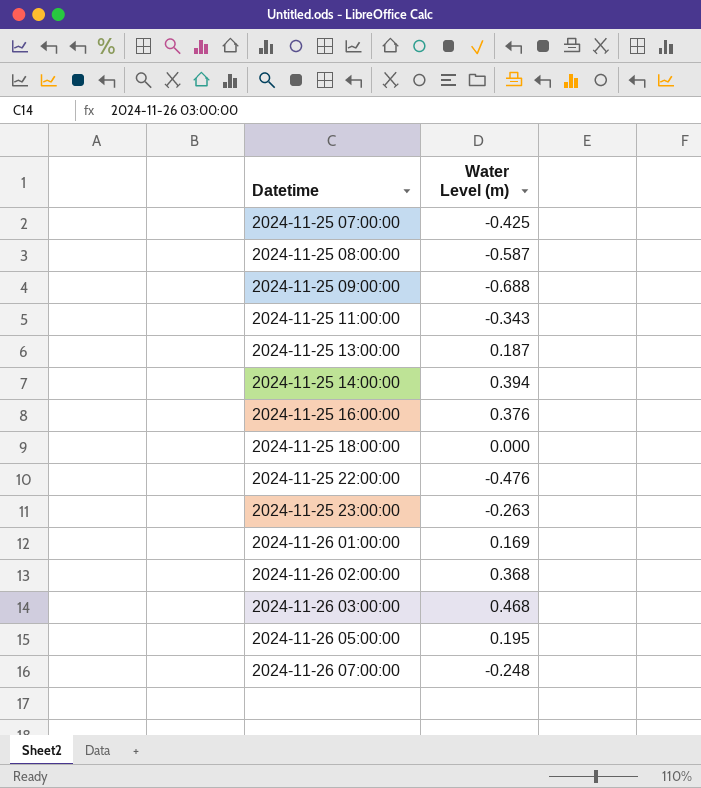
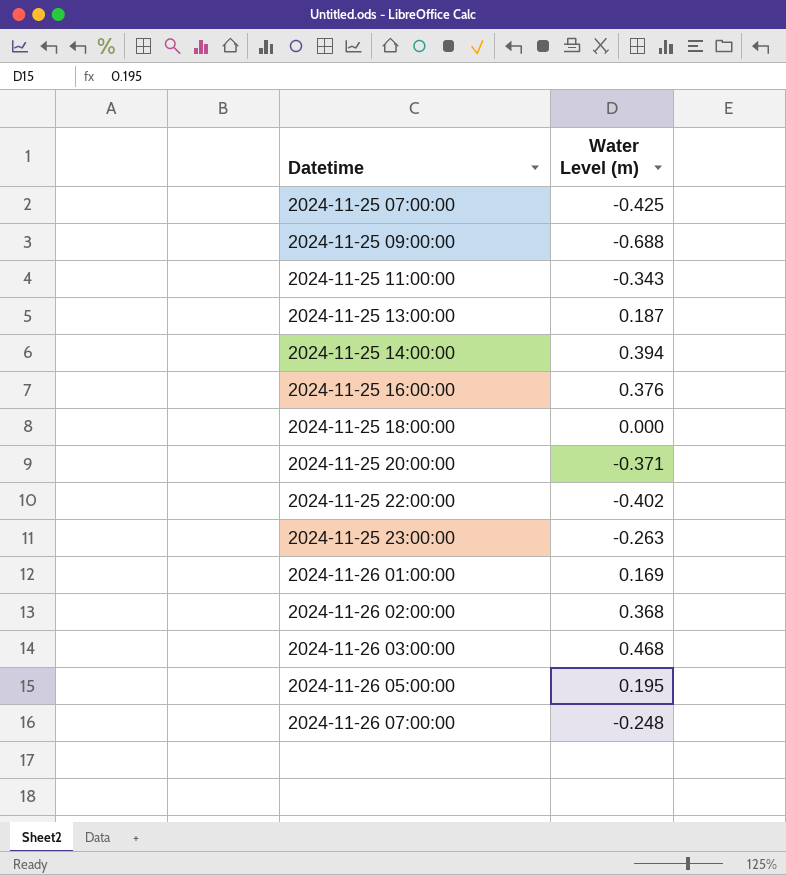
row 2024-11-25 08:00:00: -0.587 -> none
row 2024-11-25 20:00:00: none -> -0.371
2024-11-25 22:00:00 | Water Level (m): -0.476 -> -0.402

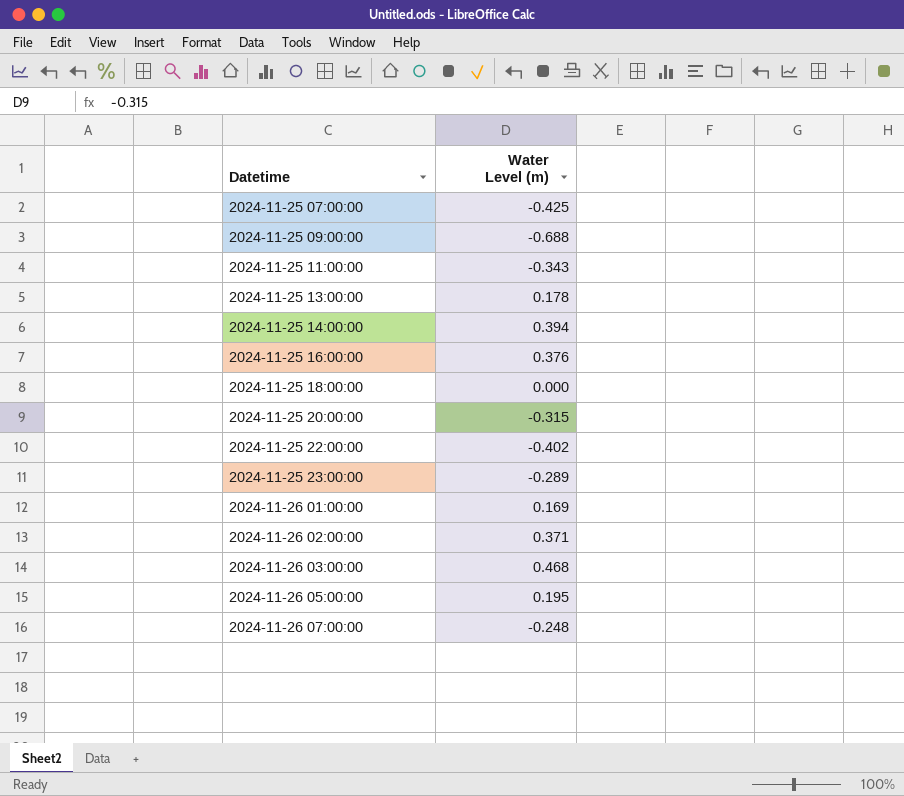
2024-11-25 13:00:00 | Water Level (m): 0.187 -> 0.178
2024-11-25 20:00:00 | Water Level (m): -0.371 -> -0.315
2024-11-25 23:00:00 | Water Level (m): -0.263 -> -0.289
2024-11-26 02:00:00 | Water Level (m): 0.368 -> 0.371

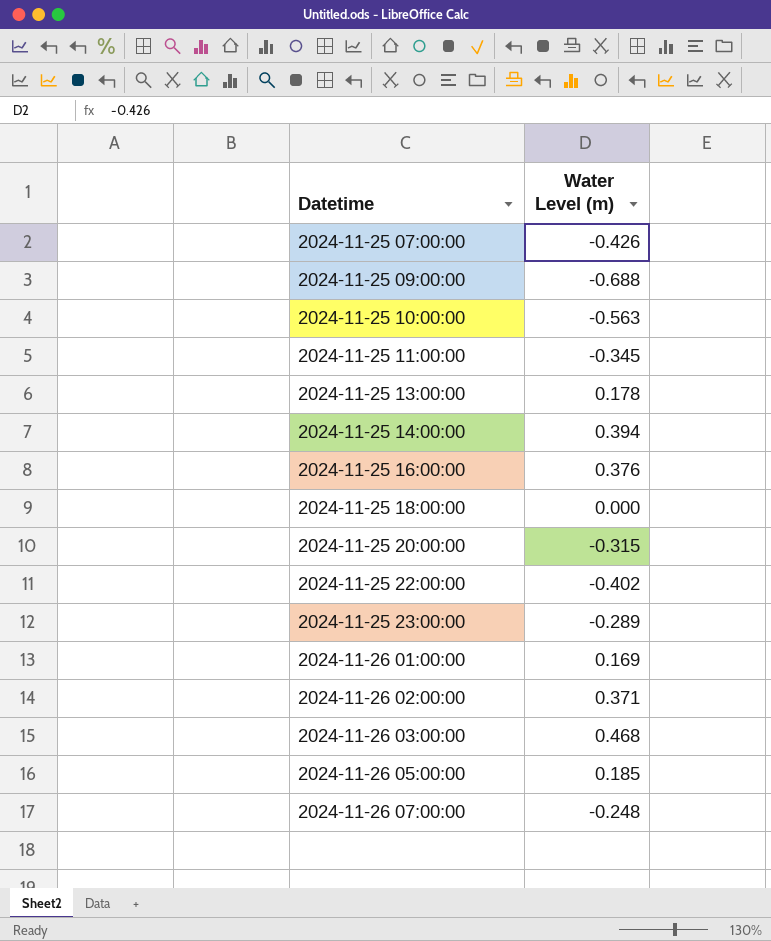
2024-11-25 07:00:00 | Water Level (m): -0.425 -> -0.426
row 2024-11-25 10:00:00: none -> -0.563
2024-11-25 11:00:00 | Water Level (m): -0.343 -> -0.345
2024-11-26 05:00:00 | Water Level (m): 0.195 -> 0.185

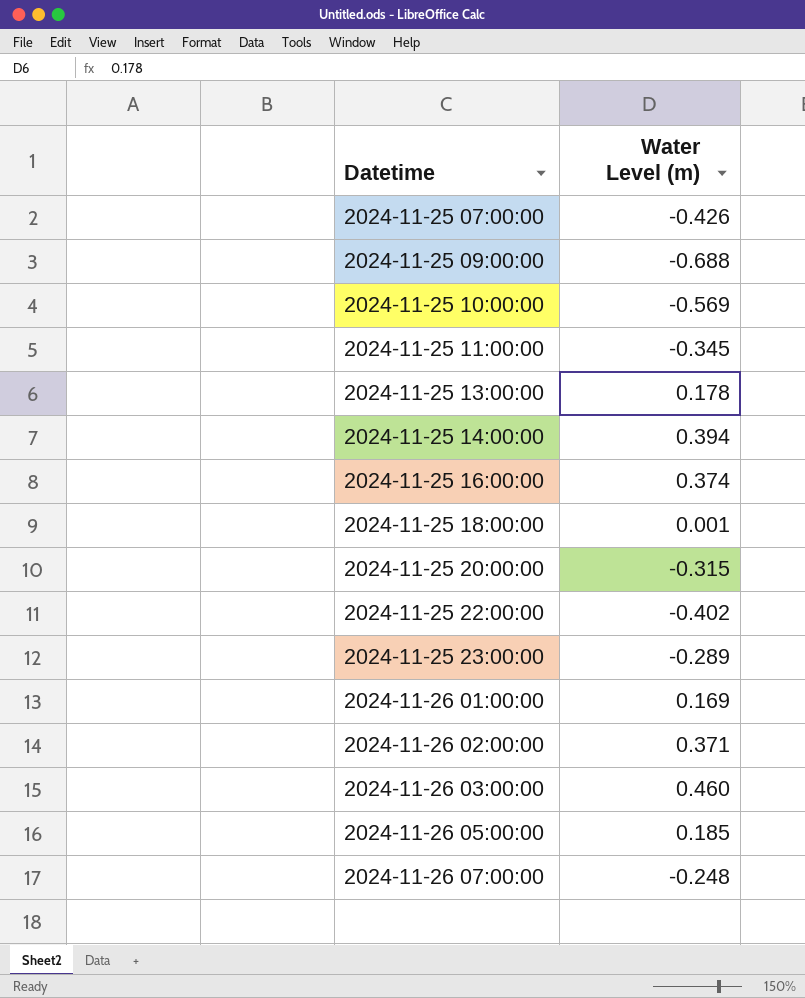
2024-11-25 10:00:00 | Water Level (m): -0.563 -> -0.569
2024-11-25 16:00:00 | Water Level (m): 0.376 -> 0.374
2024-11-25 18:00:00 | Water Level (m): 0.000 -> 0.001
2024-11-26 03:00:00 | Water Level (m): 0.468 -> 0.460

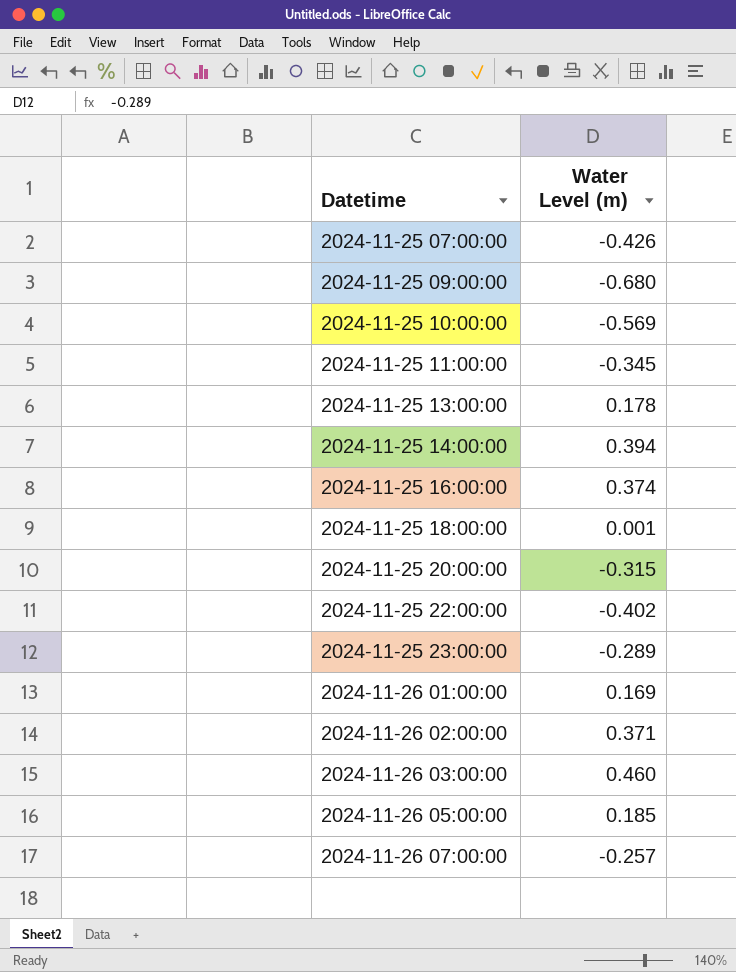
2024-11-25 09:00:00 | Water Level (m): -0.688 -> -0.680
2024-11-26 07:00:00 | Water Level (m): -0.248 -> -0.257

